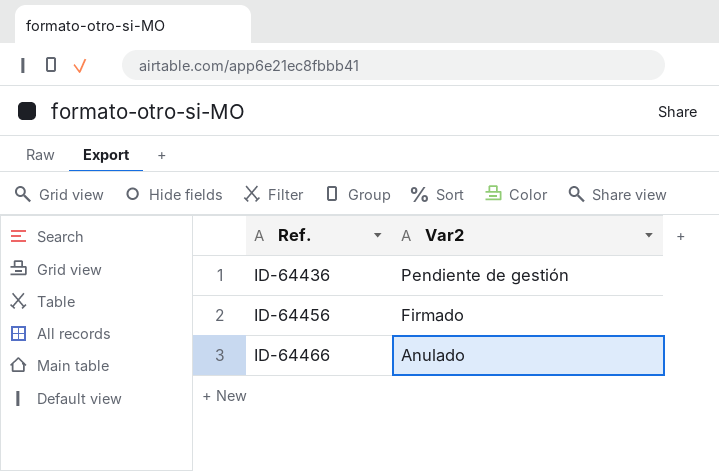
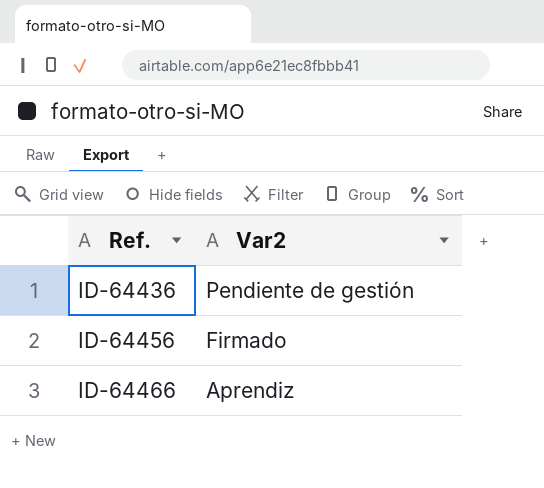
ID-64466 | Var2: Anulado -> Aprendiz

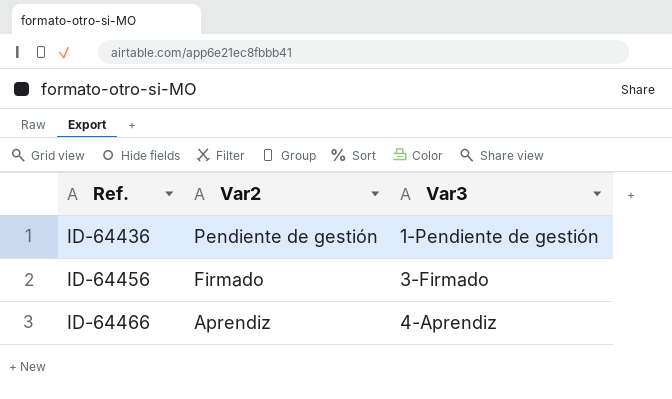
column Var3 | position: none -> 3

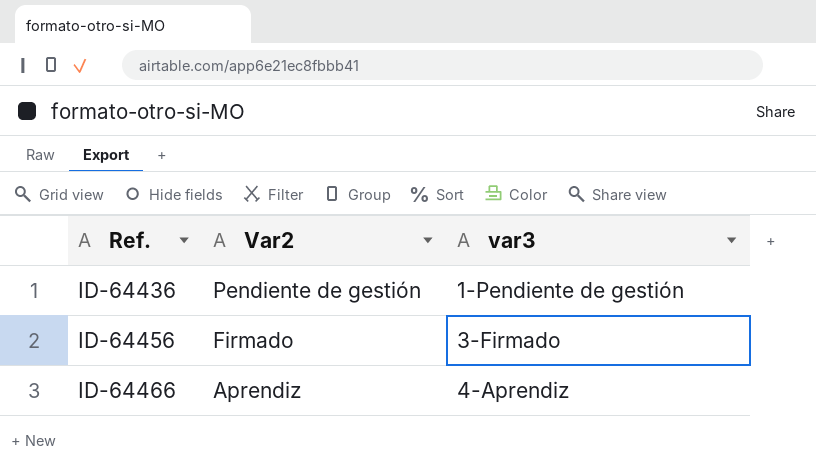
column name: Var3 -> var3

